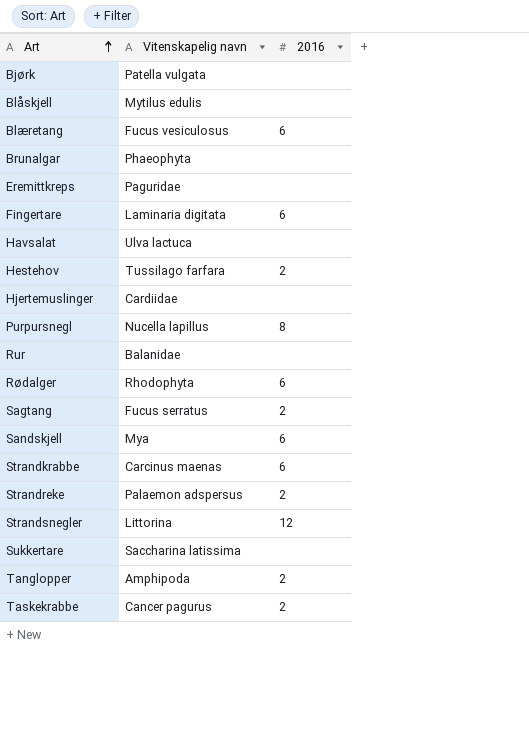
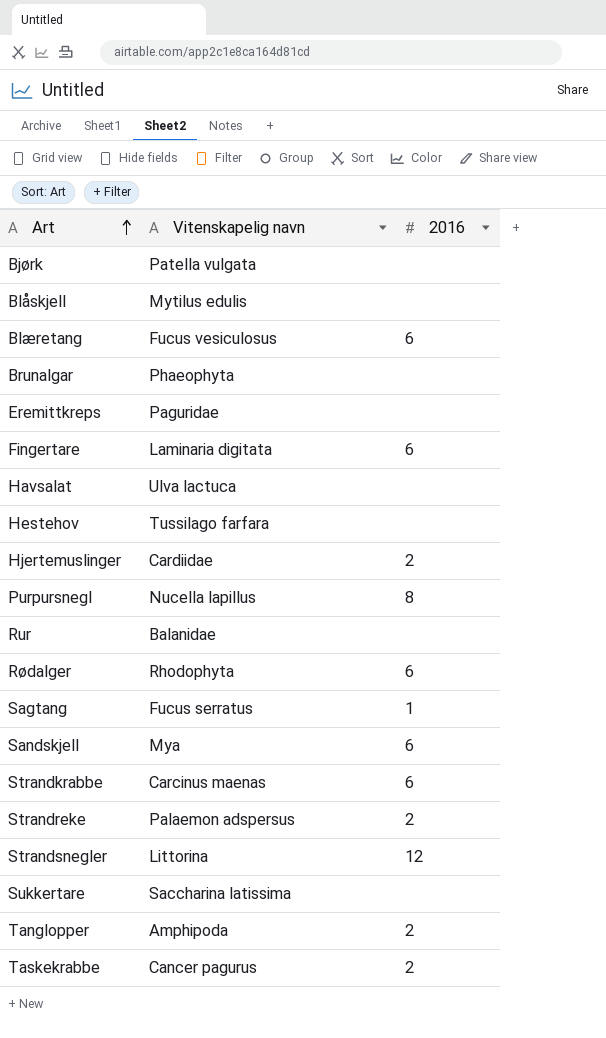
Hestehov | 2016: 2 -> none
Hjertemuslinger | 2016: none -> 2
Sagtang | 2016: 2 -> 1

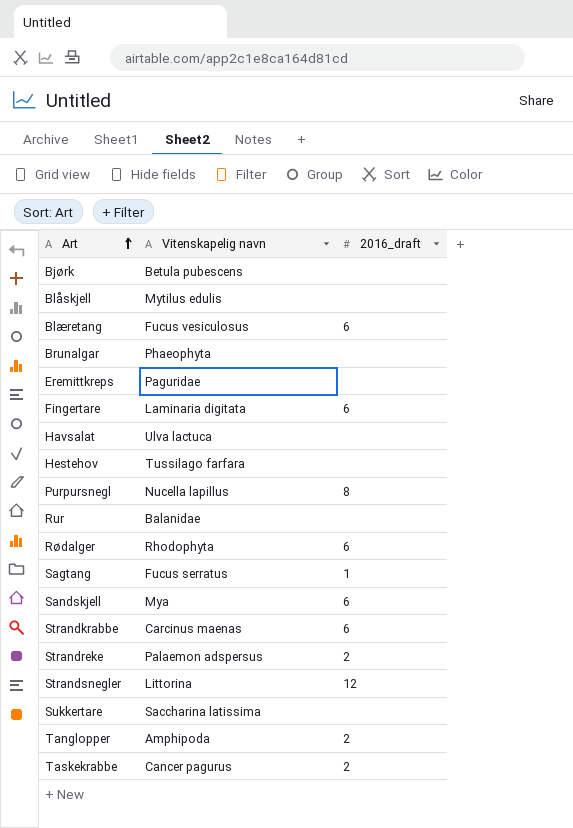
column name: 2016 -> 2016_draft
row Hjertemuslinger: Cardiidae | 2 -> none
Bjørk | Vitenskapelig navn: Patella vulgata -> Betula pubescens

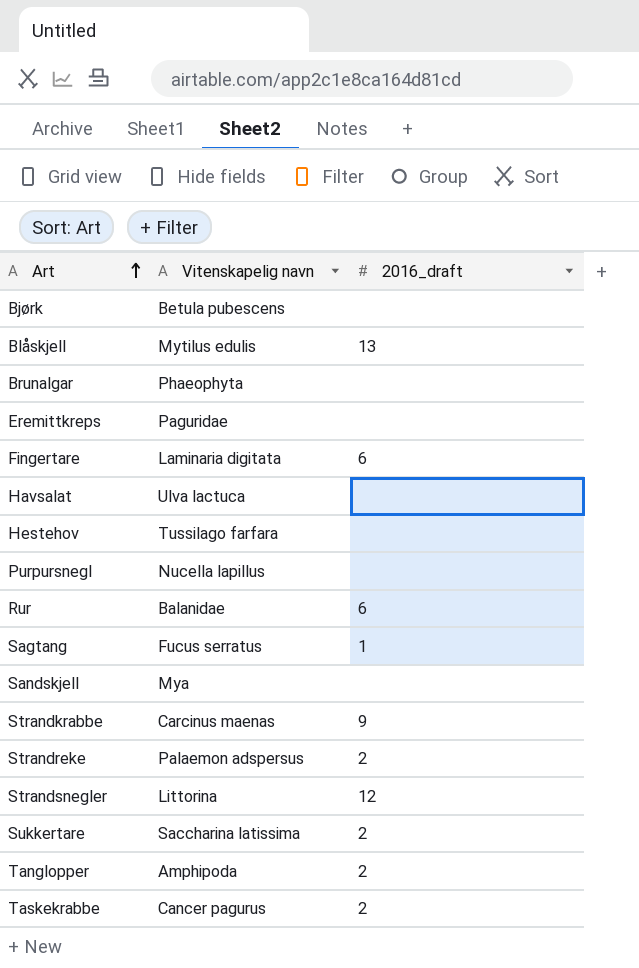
row Blæretang: Fucus vesiculosus | 6 -> none
row Rødalger: Rhodophyta | 6 -> none
Blåskjell | 2016_draft: none -> 13
Purpursnegl | 2016_draft: 8 -> none
Rur | 2016_draft: none -> 6
Sandskjell | 2016_draft: 6 -> none
Strandkrabbe | 2016_draft: 6 -> 9
Sukkertare | 2016_draft: none -> 2

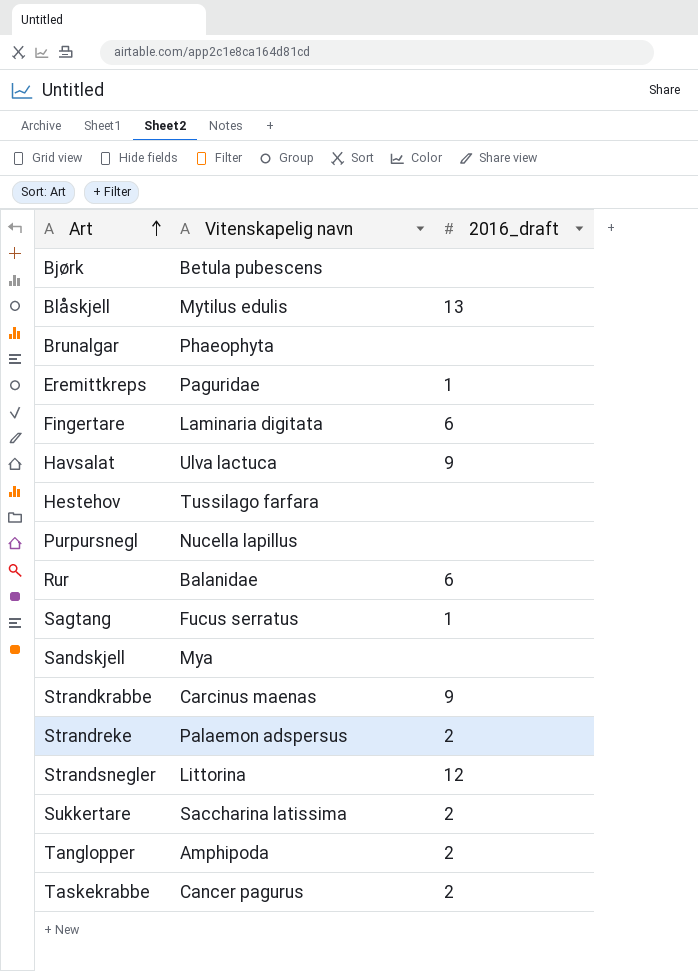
Eremittkreps | 2016_draft: none -> 1
Havsalat | 2016_draft: none -> 9

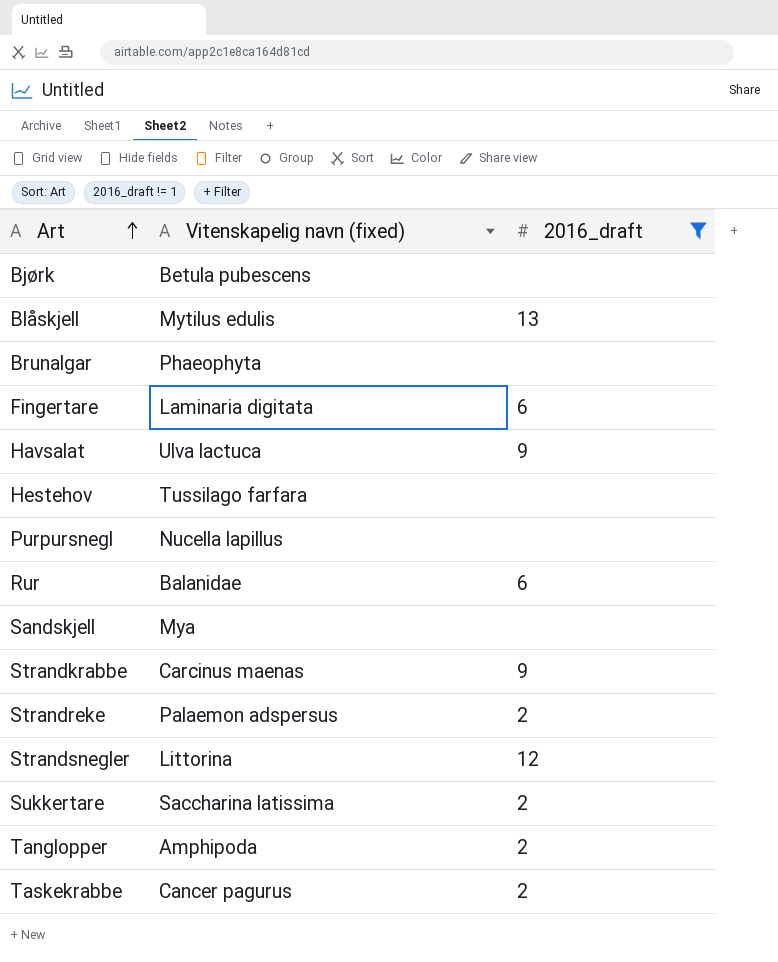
filter: none -> 2016_draft != 1
column name: Vitenskapelig navn -> Vitenskapelig navn (fixed)

